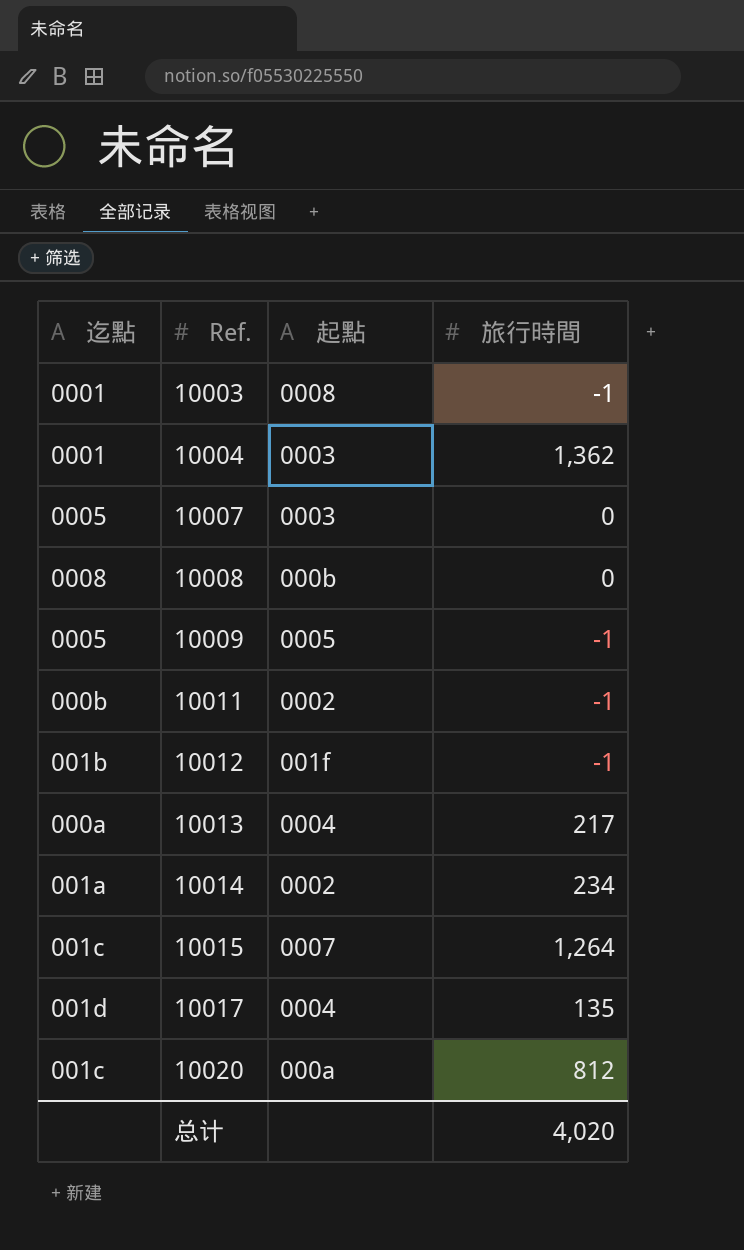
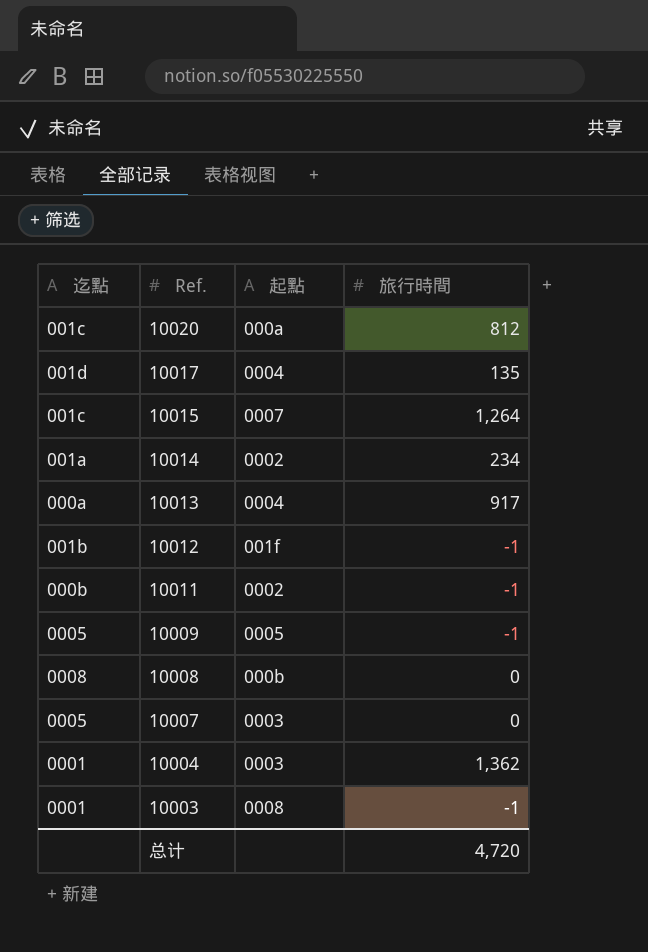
row order: Ref. ascending -> Ref. descending
10013 | 旅行時間: 217 -> 917
总计 | 旅行時間: 4,020 -> 4,720

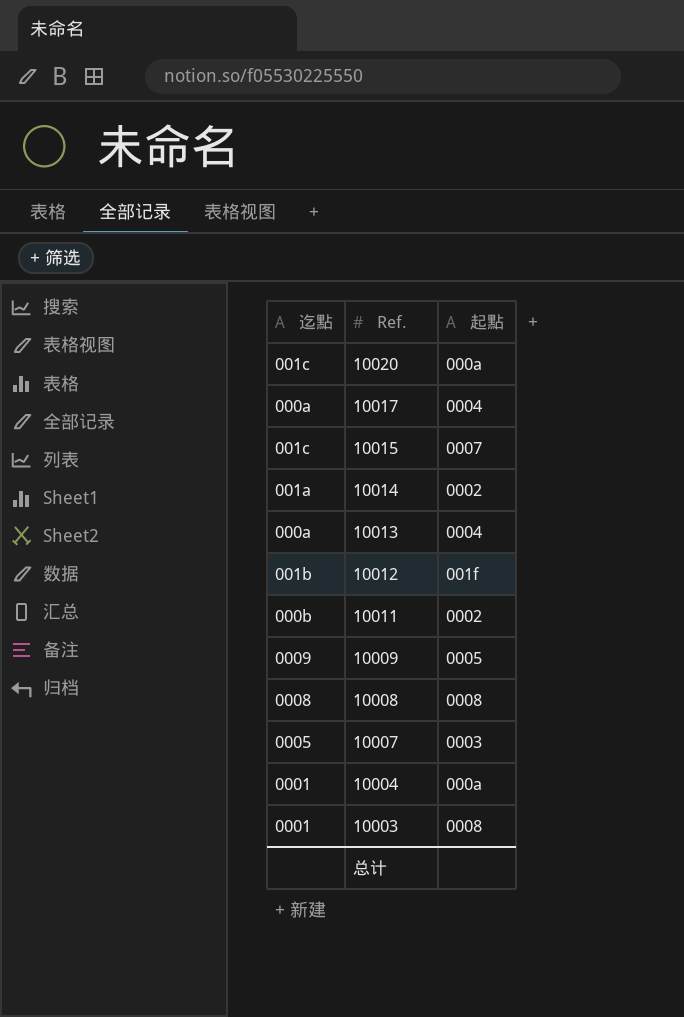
column 旅行時間 | position: 4 -> none
10017 | 迄點: 001d -> 000a
10009 | 迄點: 0005 -> 0009
10008 | 起點: 000b -> 0008
10004 | 起點: 0003 -> 000a

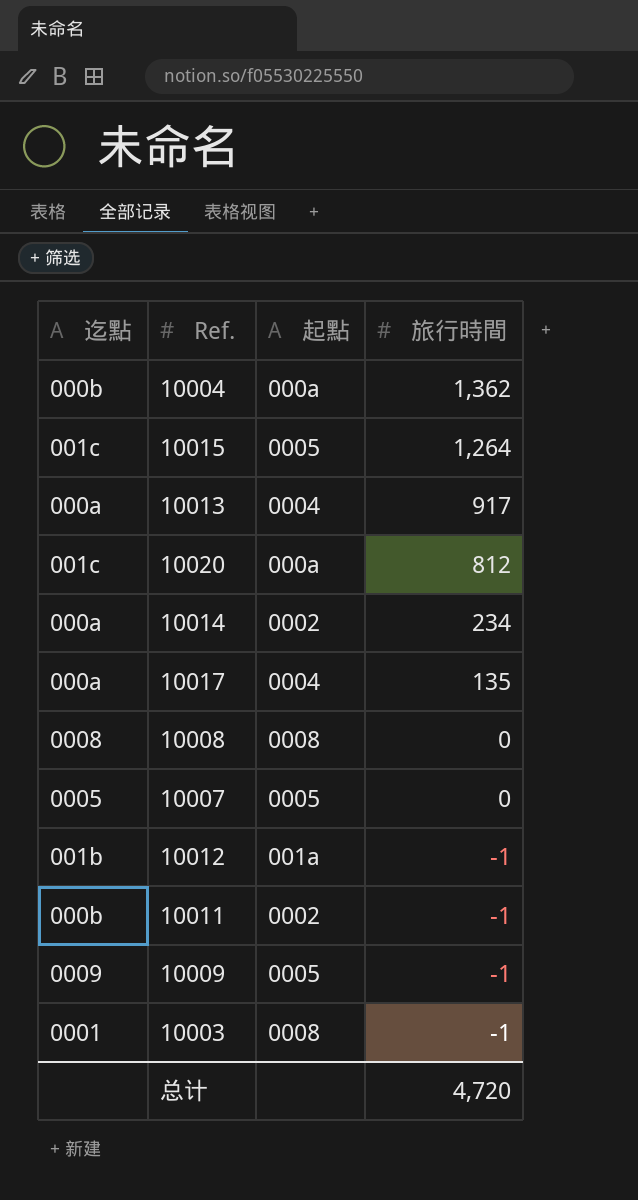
row order: Ref. descending -> 旅行時間 descending
column 旅行時間 | position: none -> 4
10004 | 迄點: 0001 -> 000b
10015 | 起點: 0007 -> 0005
10014 | 迄點: 001a -> 000a
10007 | 起點: 0003 -> 0005
10012 | 起點: 001f -> 001a

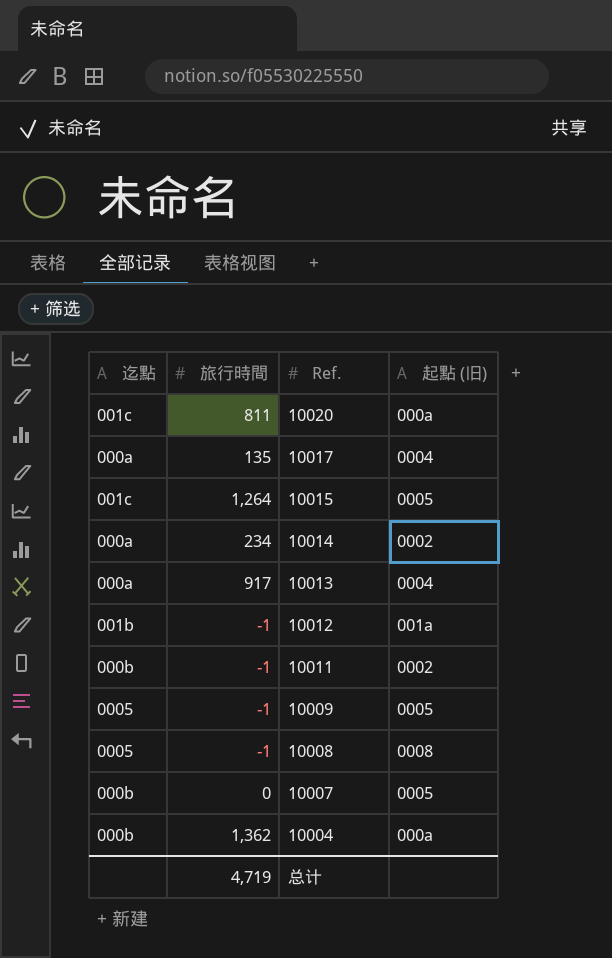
row order: 旅行時間 descending -> Ref. descending
column 旅行時間 | position: 4 -> 2
column name: 起點 -> 起點 (旧)
row 10003: 0001 | 0008 | -1 -> none
10020 | 旅行時間: 812 -> 811
10009 | 迄點: 0009 -> 0005
10008 | 迄點: 0008 -> 0005
10008 | 旅行時間: 0 -> -1
10007 | 迄點: 0005 -> 000b
总计 | 旅行時間: 4,720 -> 4,719

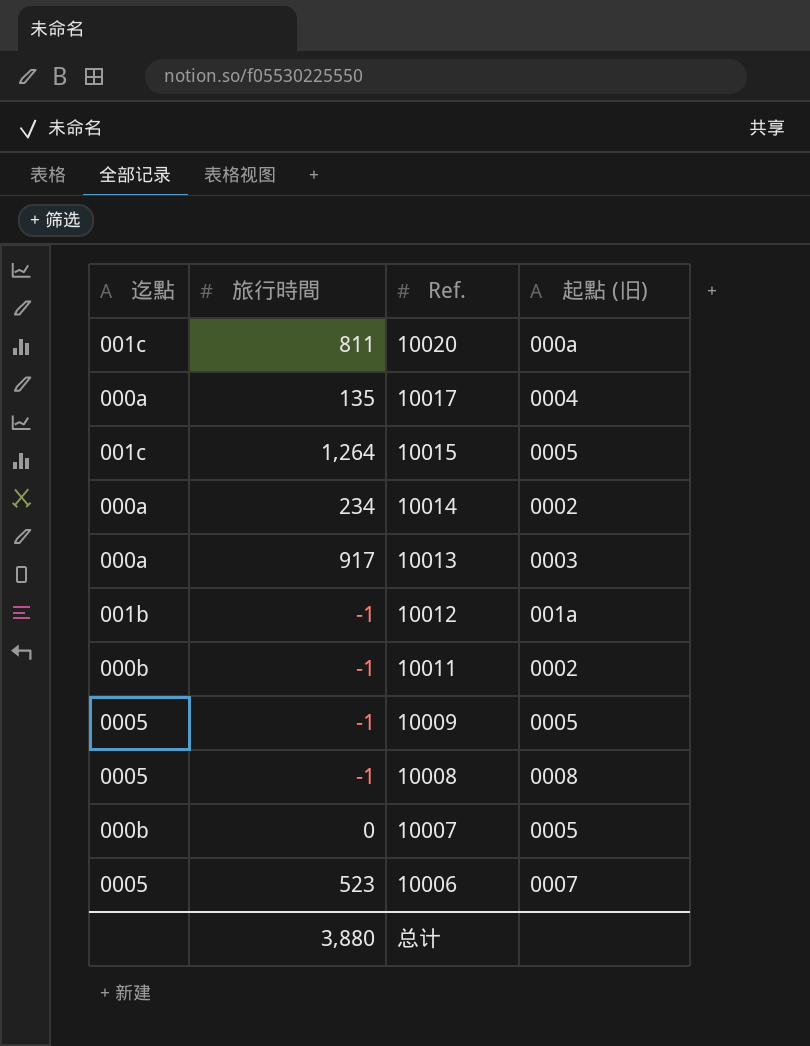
row 10004: 000b | 1,362 | 000a -> none
10013 | 起點 (旧): 0004 -> 0003
row 10006: none -> 0005 | 523 | 0007
总计 | 旅行時間: 4,719 -> 3,880

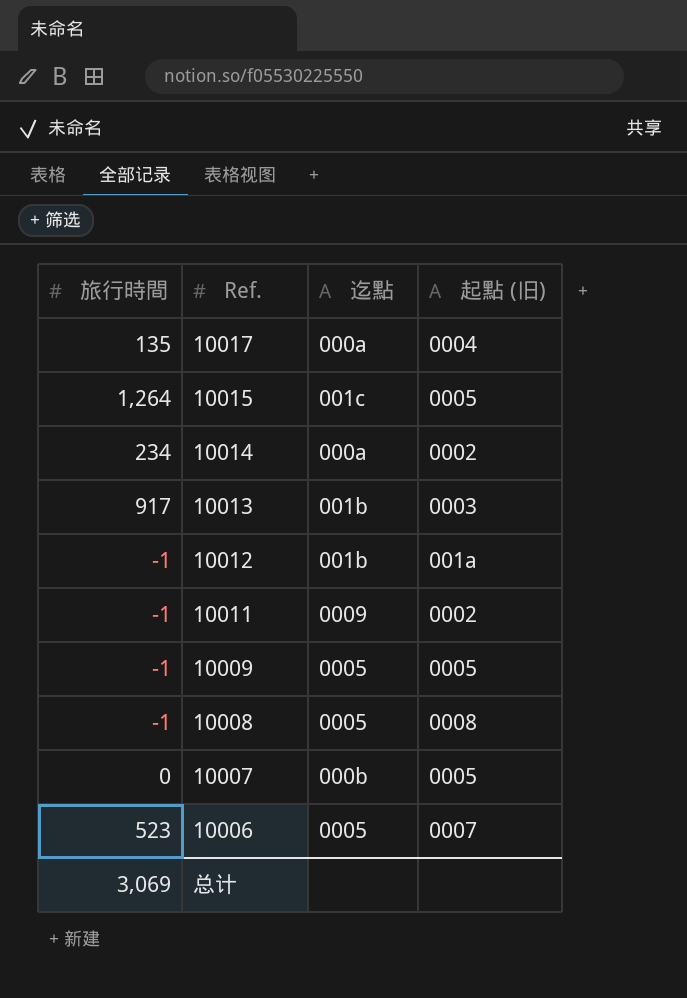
column 迄點 | position: 1 -> 3
row 10020: 001c | 811 | 000a -> none
10013 | 迄點: 000a -> 001b
10011 | 迄點: 000b -> 0009
总计 | 旅行時間: 3,880 -> 3,069

